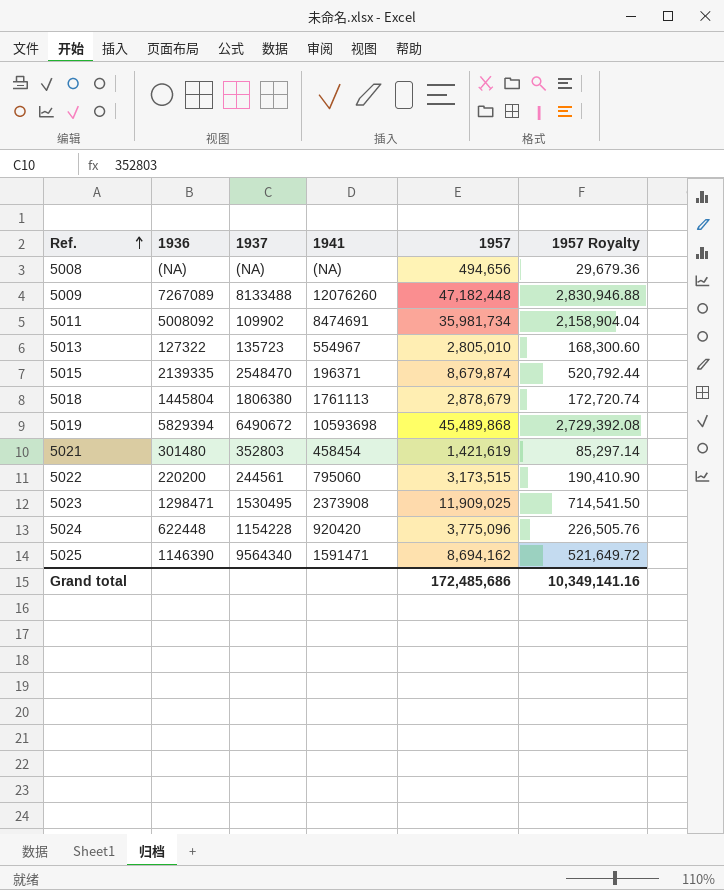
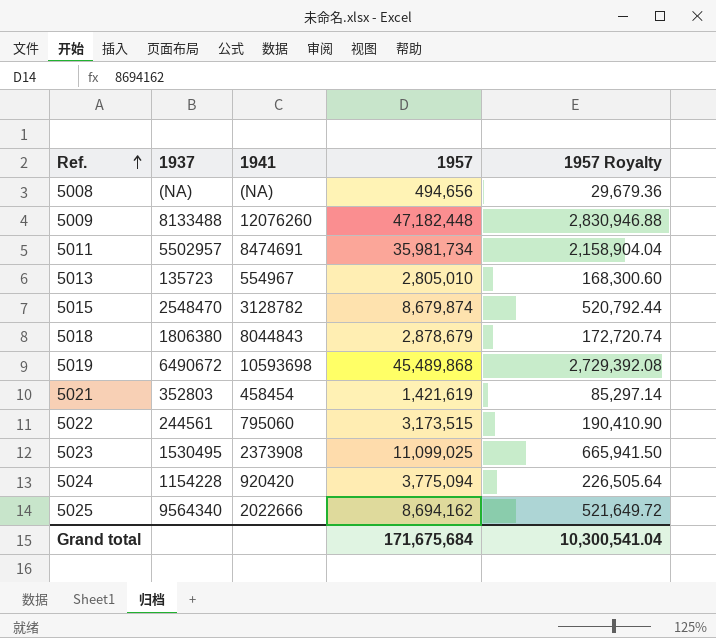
column 1936 | position: 2 -> none
5011 | 1937: 109902 -> 5502957
5015 | 1941: 196371 -> 3128782
5018 | 1941: 1761113 -> 8044843
5023 | 1957: 11,909,025 -> 11,099,025
5023 | 1957 Royalty: 714,541.50 -> 665,941.50
5024 | 1957: 3,775,096 -> 3,775,094
5024 | 1957 Royalty: 226,505.76 -> 226,505.64
5025 | 1941: 1591471 -> 2022666
Grand total | 1957: 172,485,686 -> 171,675,684
Grand total | 1957 Royalty: 10,349,141.16 -> 10,300,541.04

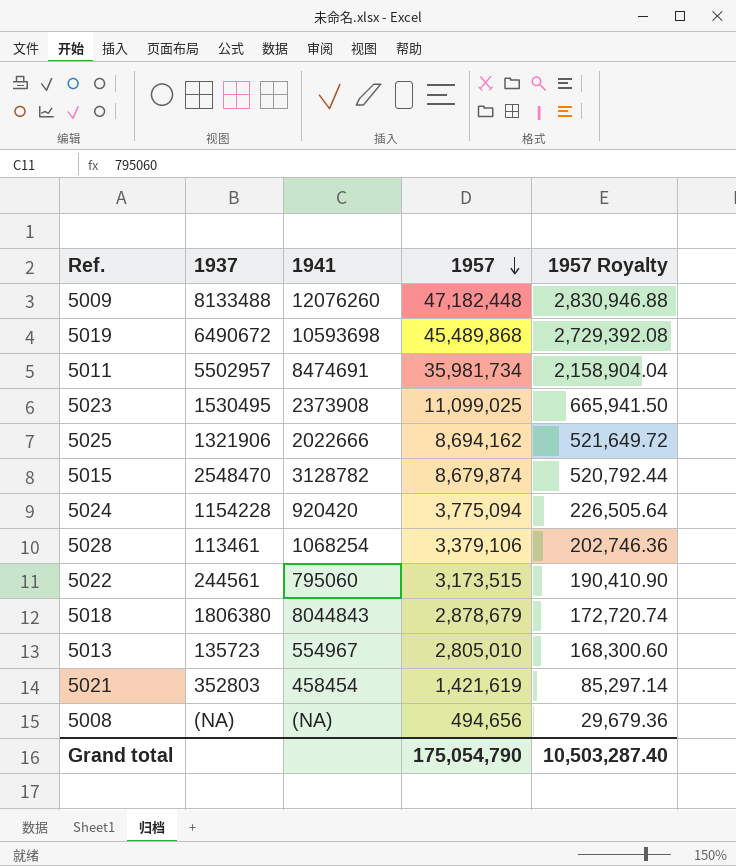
row order: Ref. ascending -> 1957 descending
5025 | 1937: 9564340 -> 1321906
row 5028: none -> 113461 | 1068254 | 3,379,106 | 202,746.36
Grand total | 1957: 171,675,684 -> 175,054,790
Grand total | 1957 Royalty: 10,300,541.04 -> 10,503,287.40

